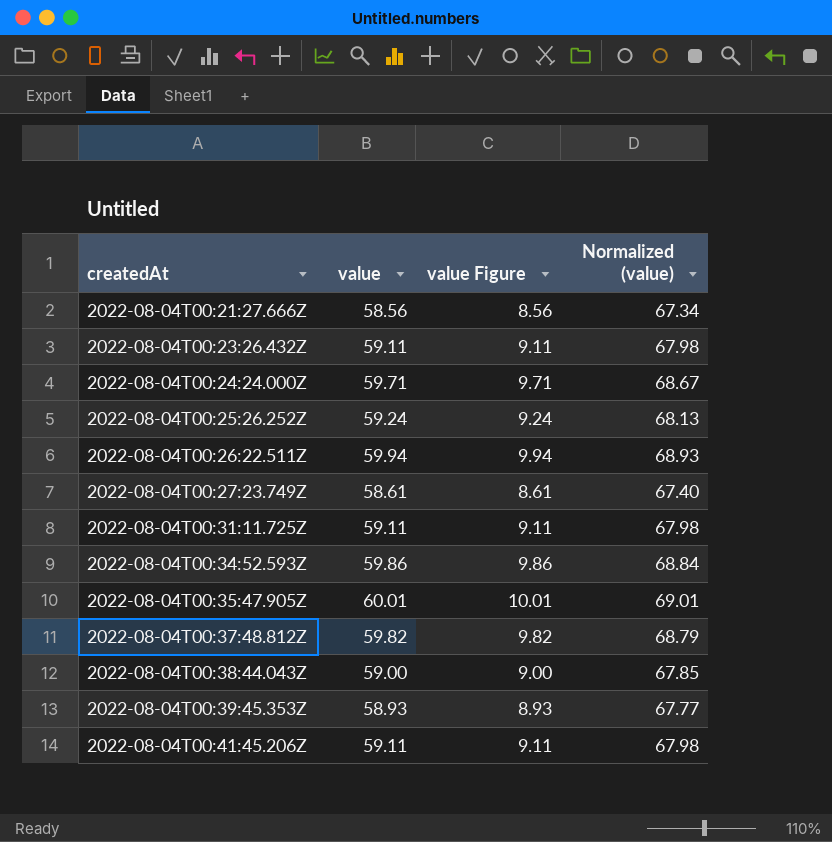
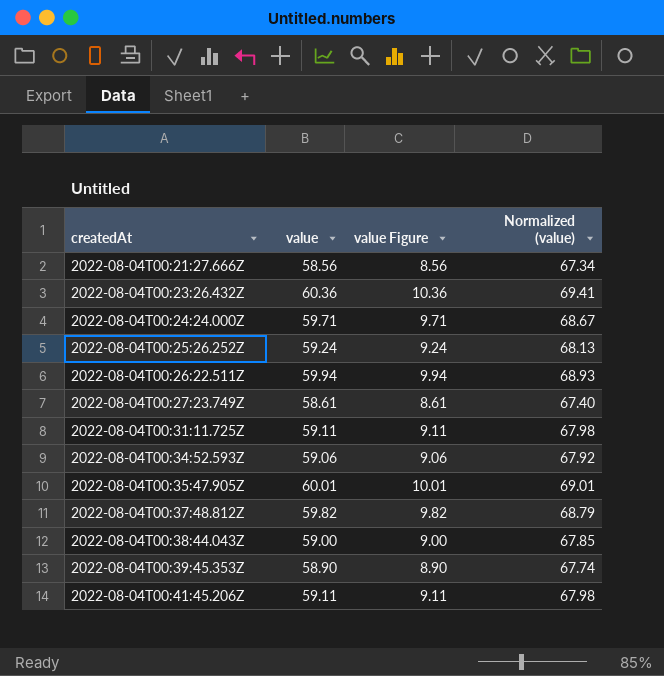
2022-08-04T00:23:26.432Z | value: 59.11 -> 60.36
2022-08-04T00:23:26.432Z | value Figure: 9.11 -> 10.36
2022-08-04T00:23:26.432Z | Normalized (value): 67.98 -> 69.41
2022-08-04T00:34:52.593Z | value: 59.86 -> 59.06
2022-08-04T00:34:52.593Z | value Figure: 9.86 -> 9.06
2022-08-04T00:34:52.593Z | Normalized (value): 68.84 -> 67.92
2022-08-04T00:39:45.353Z | value: 58.93 -> 58.90
2022-08-04T00:39:45.353Z | value Figure: 8.93 -> 8.90
2022-08-04T00:39:45.353Z | Normalized (value): 67.77 -> 67.74

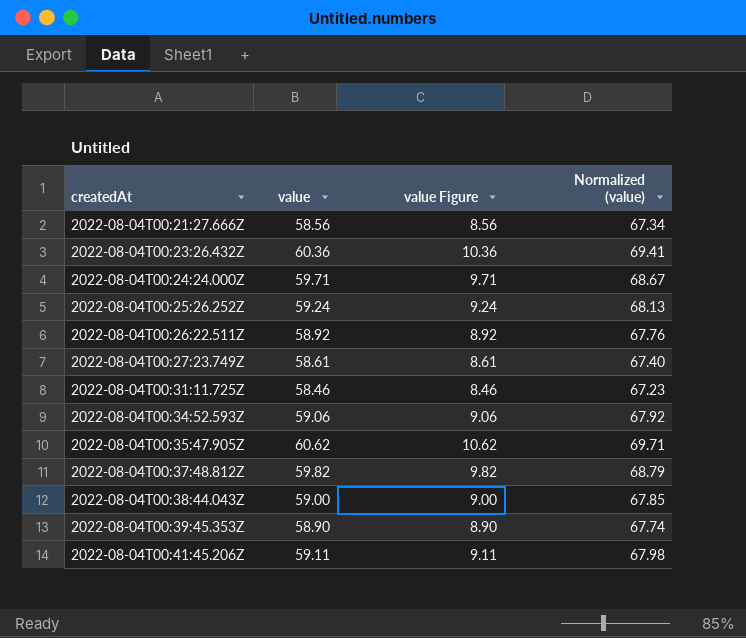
2022-08-04T00:26:22.511Z | value: 59.94 -> 58.92
2022-08-04T00:26:22.511Z | value Figure: 9.94 -> 8.92
2022-08-04T00:26:22.511Z | Normalized (value): 68.93 -> 67.76
2022-08-04T00:31:11.725Z | value: 59.11 -> 58.46
2022-08-04T00:31:11.725Z | value Figure: 9.11 -> 8.46
2022-08-04T00:31:11.725Z | Normalized (value): 67.98 -> 67.23
2022-08-04T00:35:47.905Z | value: 60.01 -> 60.62
2022-08-04T00:35:47.905Z | value Figure: 10.01 -> 10.62
2022-08-04T00:35:47.905Z | Normalized (value): 69.01 -> 69.71

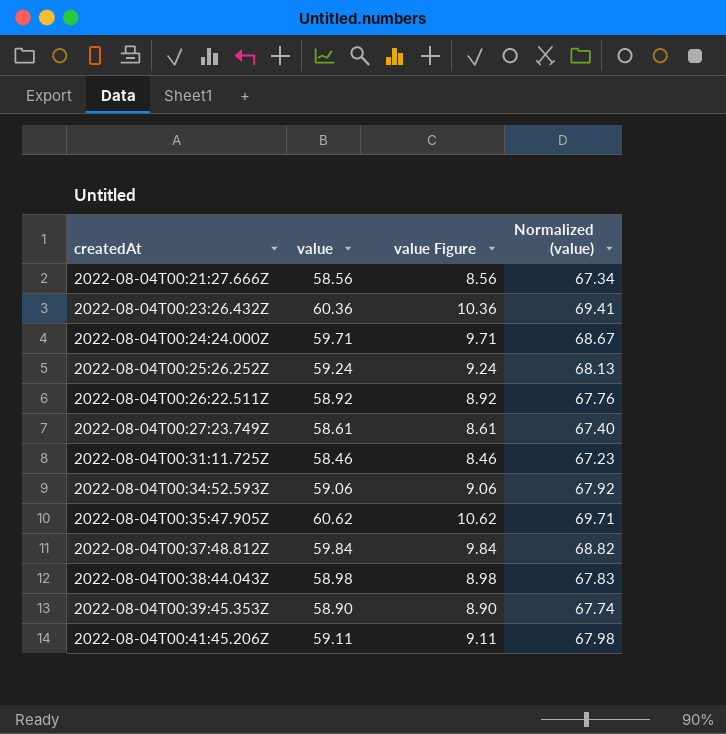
2022-08-04T00:37:48.812Z | value: 59.82 -> 59.84
2022-08-04T00:37:48.812Z | value Figure: 9.82 -> 9.84
2022-08-04T00:37:48.812Z | Normalized (value): 68.79 -> 68.82
2022-08-04T00:38:44.043Z | value: 59.00 -> 58.98
2022-08-04T00:38:44.043Z | value Figure: 9.00 -> 8.98
2022-08-04T00:38:44.043Z | Normalized (value): 67.85 -> 67.83

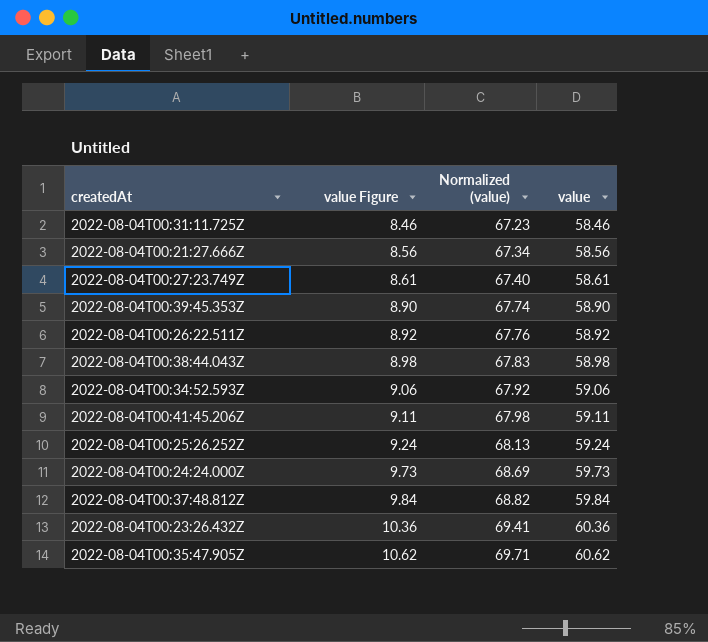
row order: createdAt ascending -> value Figure ascending
column value | position: 2 -> 4
2022-08-04T00:24:24.000Z | value Figure: 9.71 -> 9.73
2022-08-04T00:24:24.000Z | Normalized (value): 68.67 -> 68.69
2022-08-04T00:24:24.000Z | value: 59.71 -> 59.73

